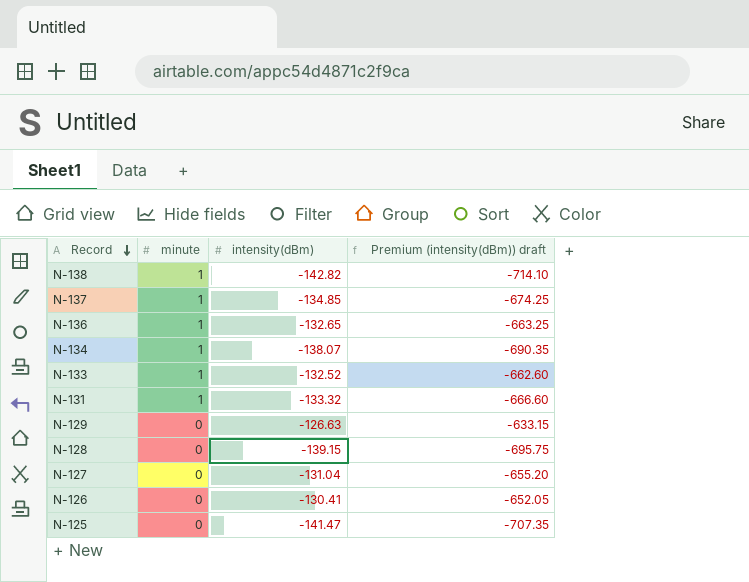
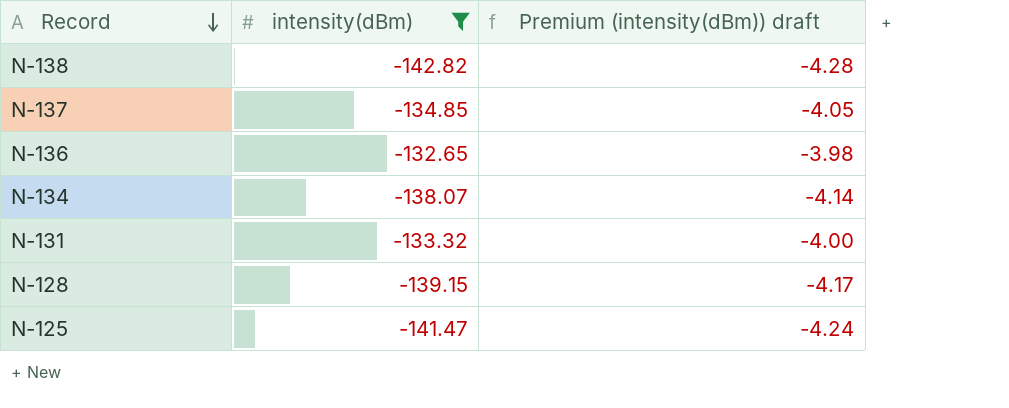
filter: none -> intensity(dBm) <= -132.65
column minute | position: 2 -> none
column Premium (intensity(dBm)) draft | formula: [intensity(dBm)] * 5 -> [intensity(dBm)] * 0.03

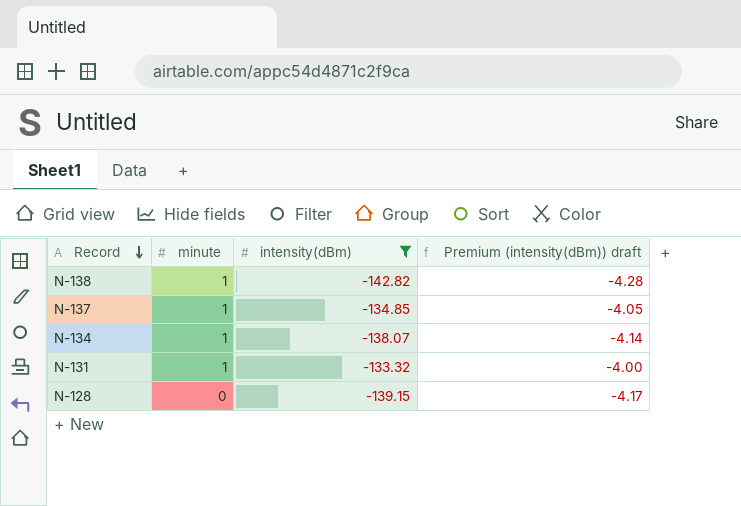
column minute | position: none -> 2
row N-136: -132.65 | -3.98 -> none
row N-125: -141.47 | -4.24 -> none

